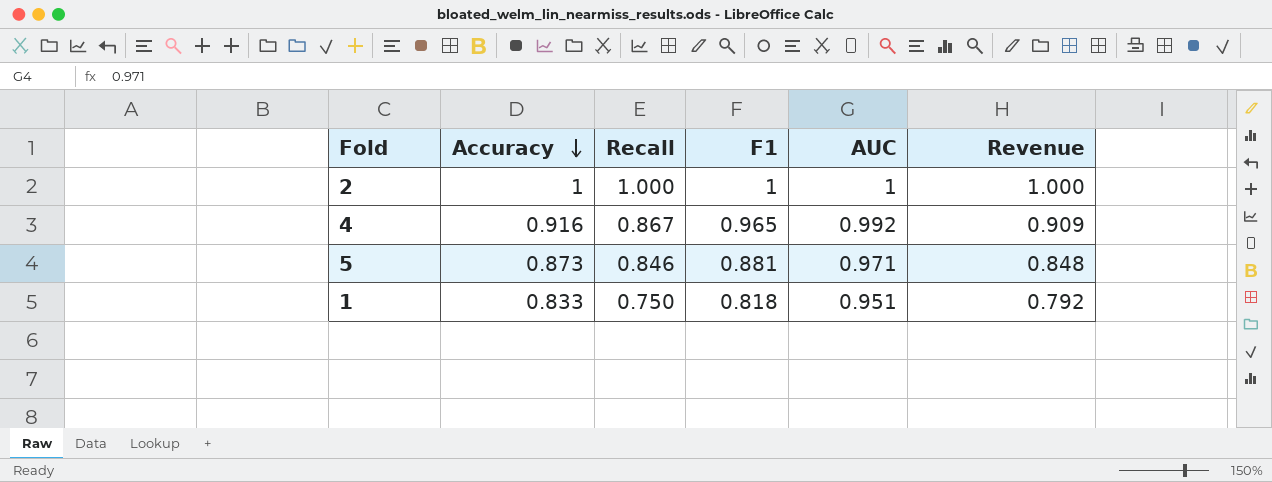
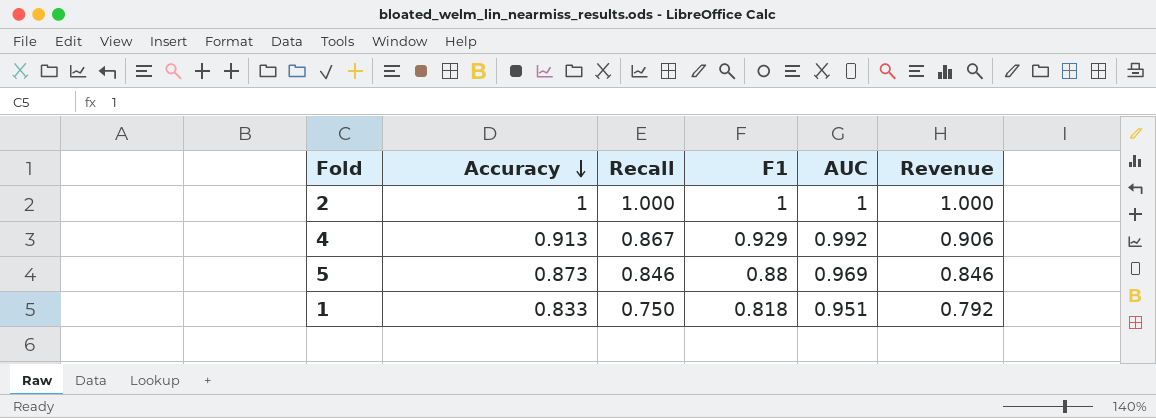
4 | Accuracy: 0.916 -> 0.913
4 | F1: 0.965 -> 0.929
4 | Revenue: 0.909 -> 0.906
5 | F1: 0.881 -> 0.88
5 | AUC: 0.971 -> 0.969
5 | Revenue: 0.848 -> 0.846

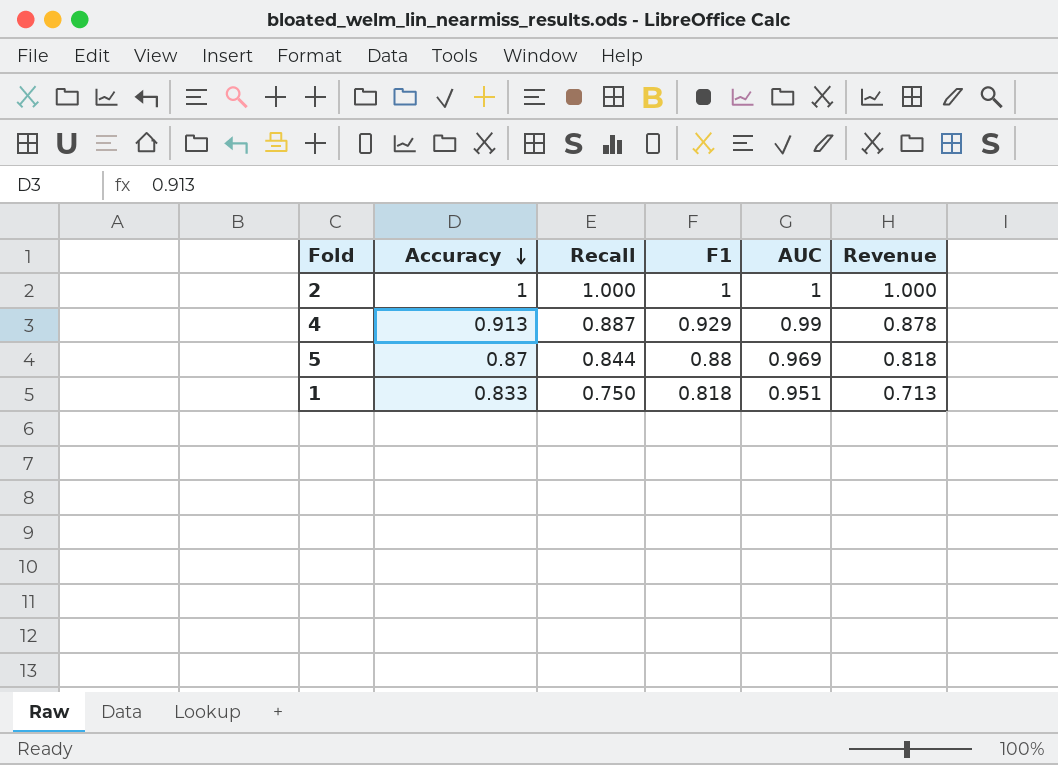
column Revenue | formula: [Accuracy] * [AUC] -> [Recall] * [AUC]
4 | Recall: 0.867 -> 0.887
4 | AUC: 0.992 -> 0.99
5 | Accuracy: 0.873 -> 0.87
5 | Recall: 0.846 -> 0.844

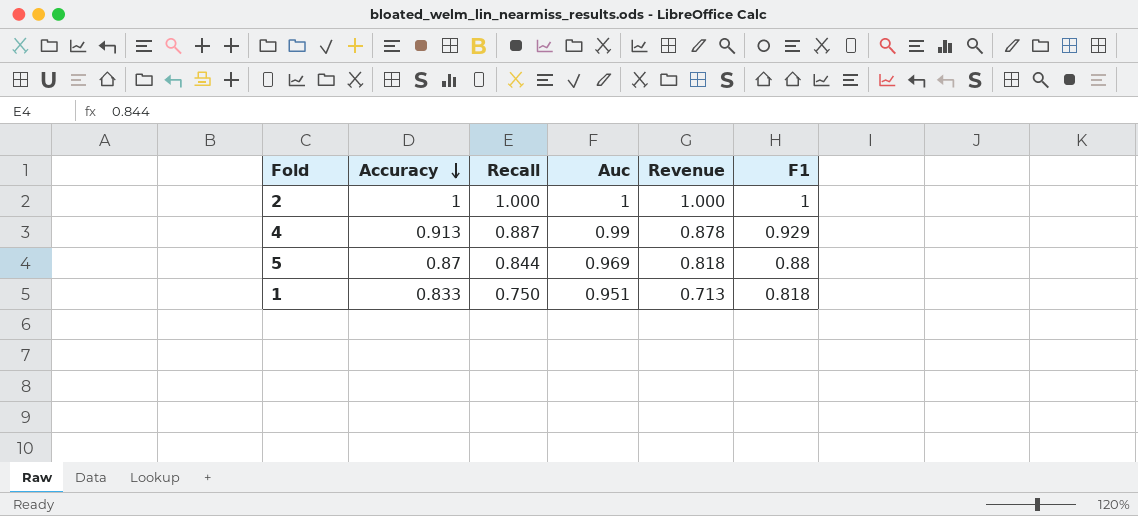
column name: AUC -> Auc
column F1 | position: 4 -> 6

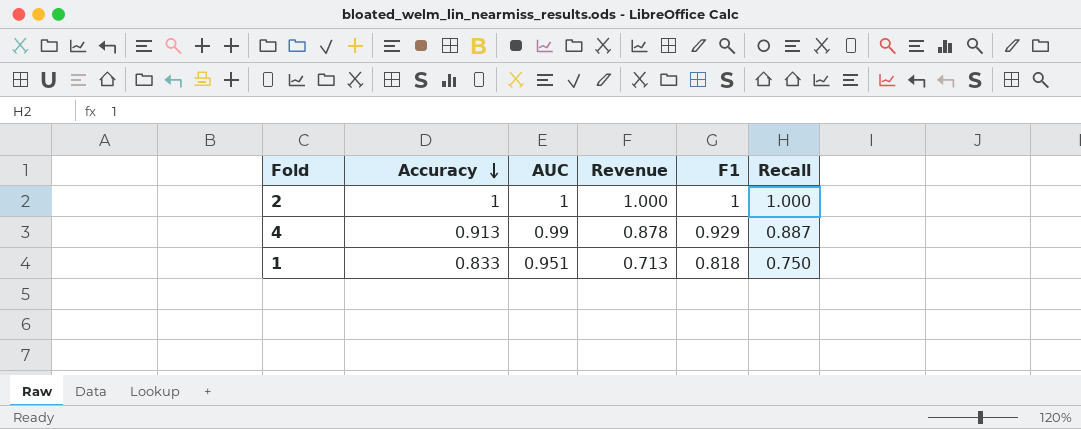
column name: Auc -> AUC
column Recall | position: 3 -> 6
row 5: 0.87 | 0.844 | 0.969 | 0.818 | 0.88 -> none

